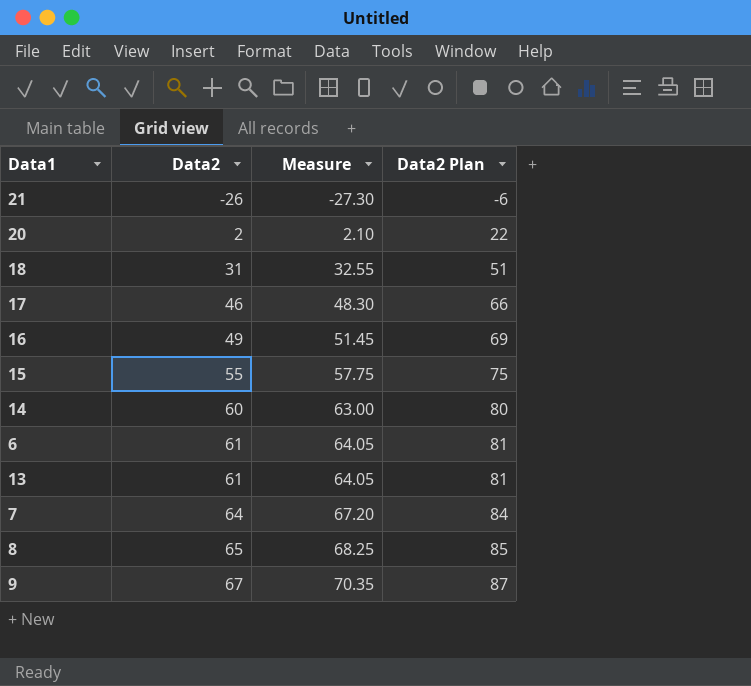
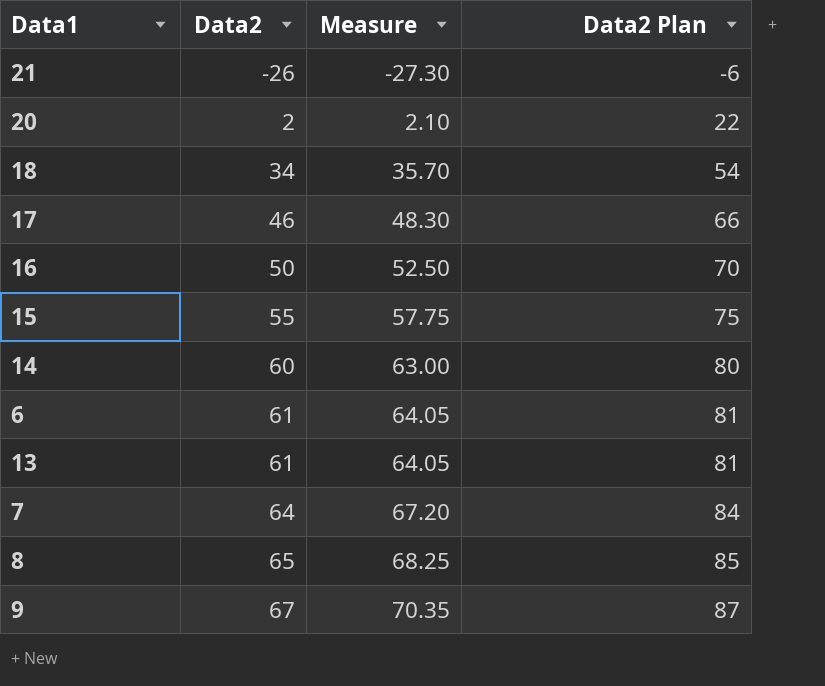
18 | Data2: 31 -> 34
18 | Measure: 32.55 -> 35.70
18 | Data2 Plan: 51 -> 54
16 | Data2: 49 -> 50
16 | Measure: 51.45 -> 52.50
16 | Data2 Plan: 69 -> 70

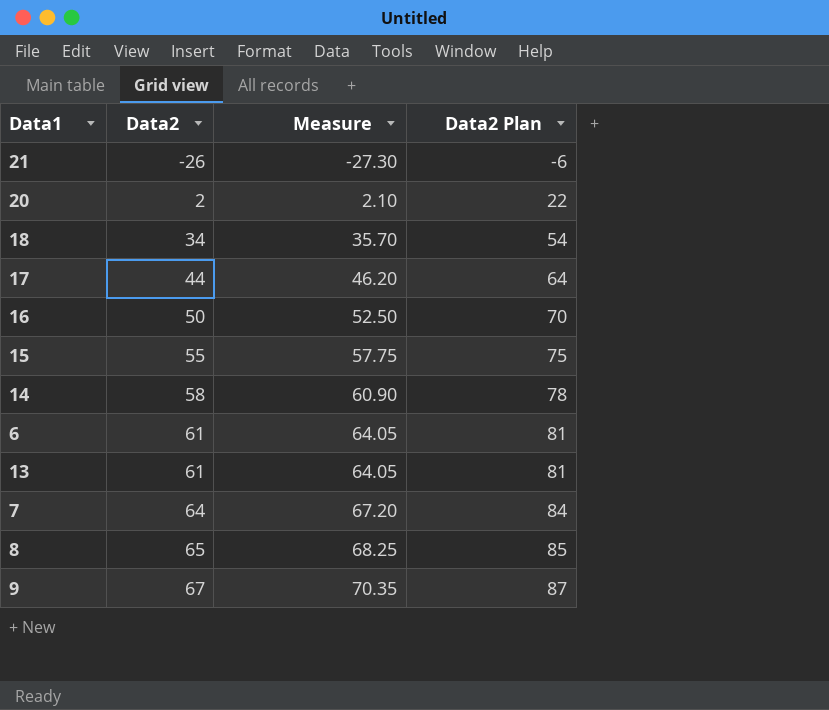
17 | Data2: 46 -> 44
17 | Measure: 48.30 -> 46.20
17 | Data2 Plan: 66 -> 64
14 | Data2: 60 -> 58
14 | Measure: 63.00 -> 60.90
14 | Data2 Plan: 80 -> 78

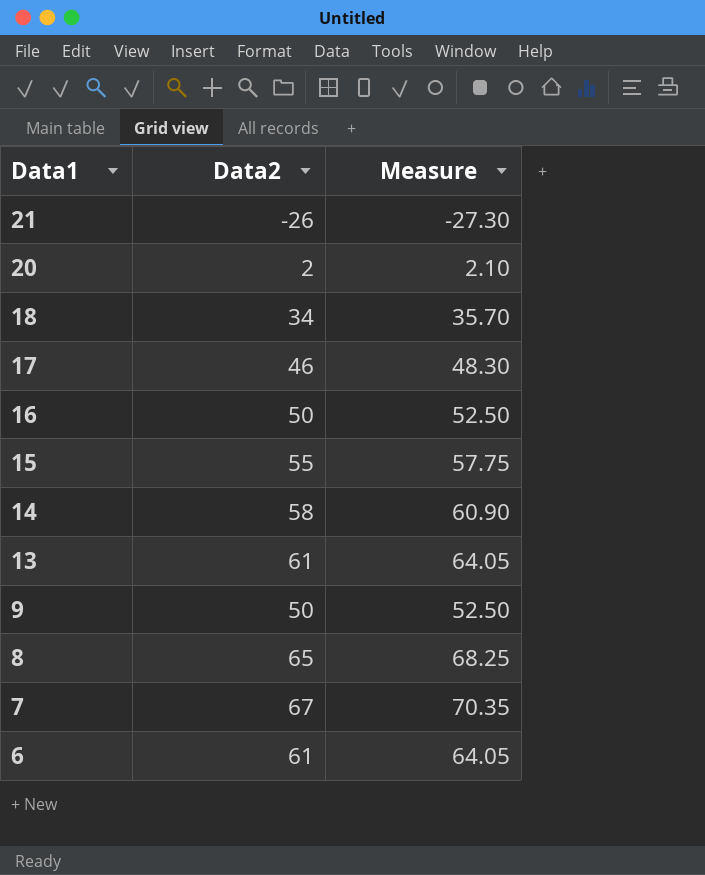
row order: Data2 ascending -> Data1 descending
column Data2 Plan | formula: [Data2] + 20 -> none
17 | Data2: 44 -> 46
17 | Measure: 46.20 -> 48.30
9 | Data2: 67 -> 50
9 | Measure: 70.35 -> 52.50
7 | Data2: 64 -> 67
7 | Measure: 67.20 -> 70.35

